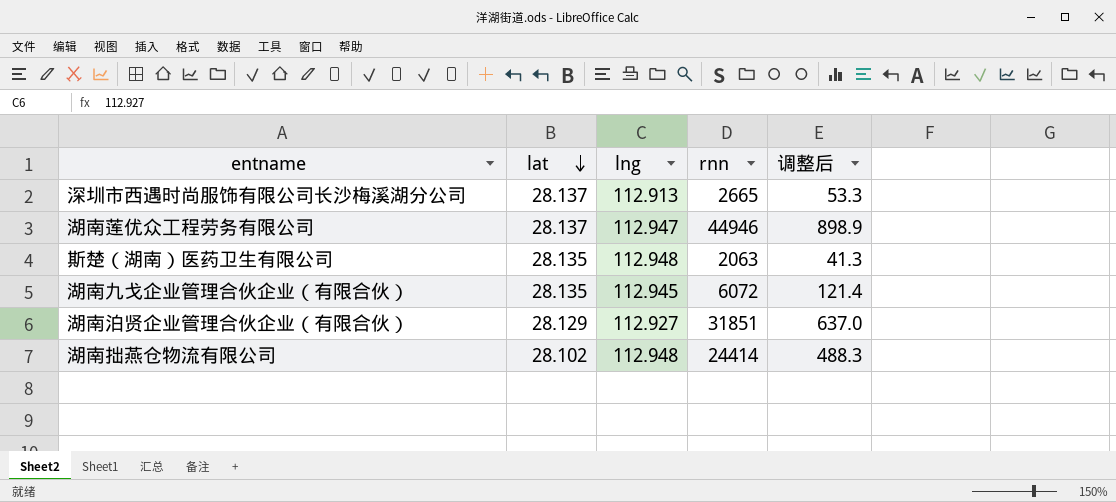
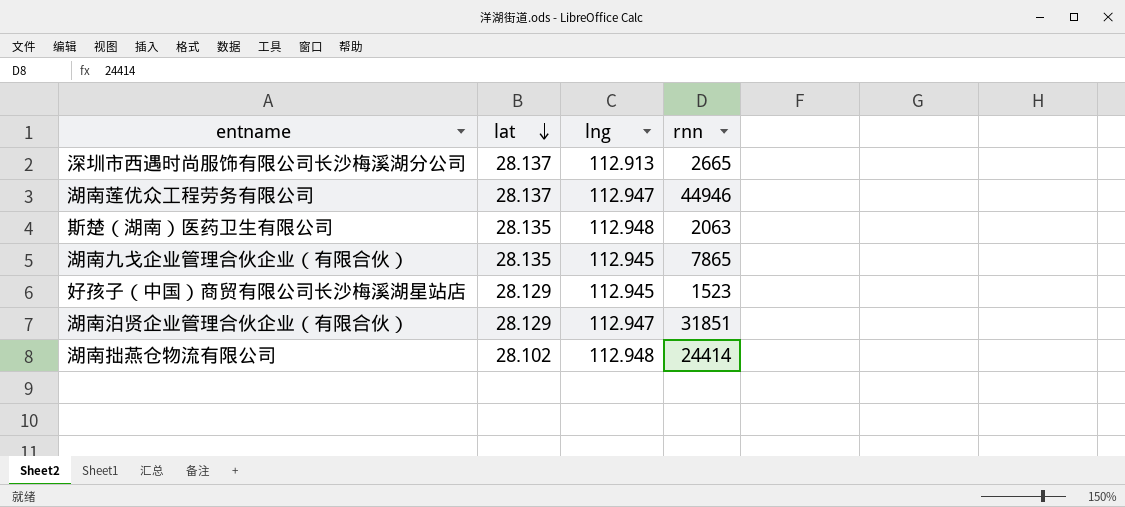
column 调整后 | formula: [rnn] * 0.02 -> none
湖南九戈企业管理合伙企业（有限合伙） | rnn: 6072 -> 7865
row 好孩子（中国）商贸有限公司长沙梅溪湖星站店: none -> 28.129 | 112.945 | 1523
湖南泊贤企业管理合伙企业（有限合伙） | lng: 112.927 -> 112.947

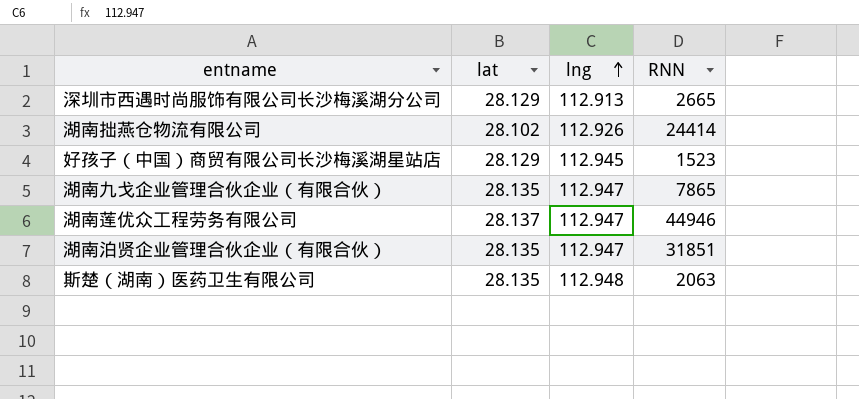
row order: lat descending -> lng ascending
column name: rnn -> RNN
深圳市西遇时尚服饰有限公司长沙梅溪湖分公司 | lat: 28.137 -> 28.129
湖南拙燕仓物流有限公司 | lng: 112.948 -> 112.926
湖南九戈企业管理合伙企业（有限合伙） | lng: 112.945 -> 112.947
湖南泊贤企业管理合伙企业（有限合伙） | lat: 28.129 -> 28.135

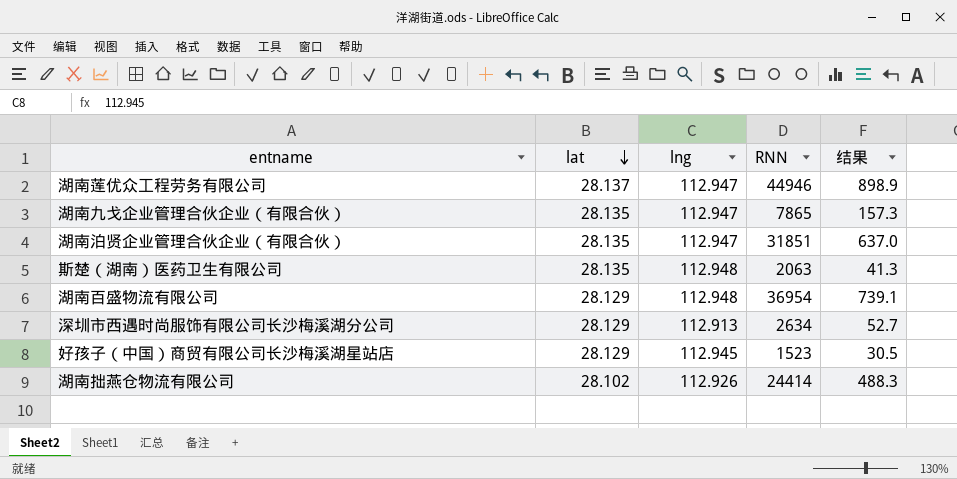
row order: lng ascending -> lat descending
column 结果 | formula: none -> [RNN] * 0.02
row 湖南百盛物流有限公司: none -> 28.129 | 112.948 | 36954 | 739.1
深圳市西遇时尚服饰有限公司长沙梅溪湖分公司 | RNN: 2665 -> 2634

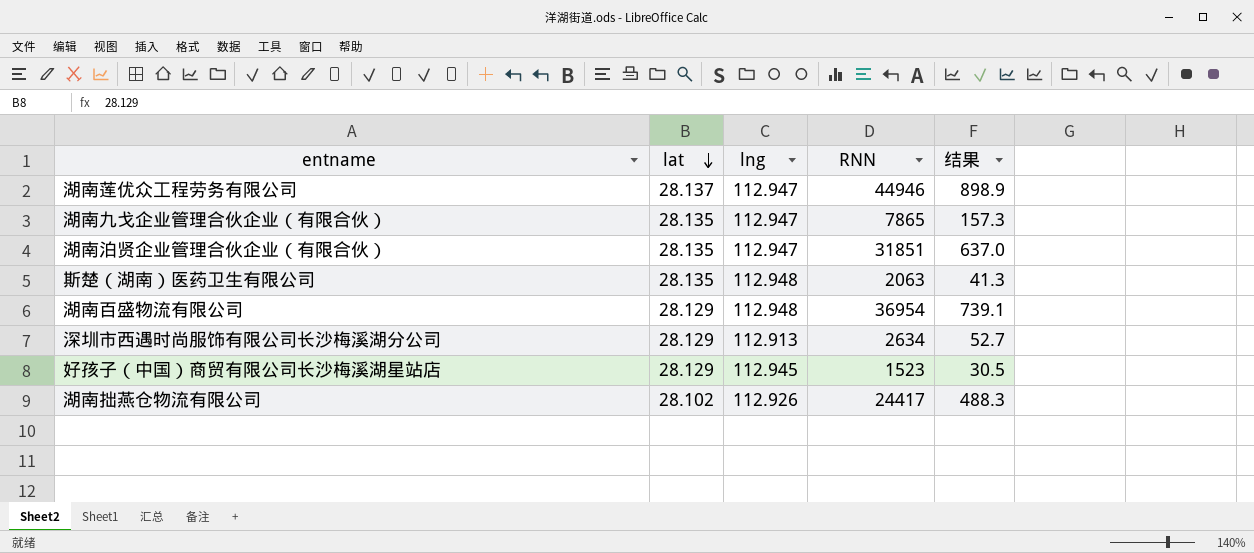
湖南拙燕仓物流有限公司 | RNN: 24414 -> 24417

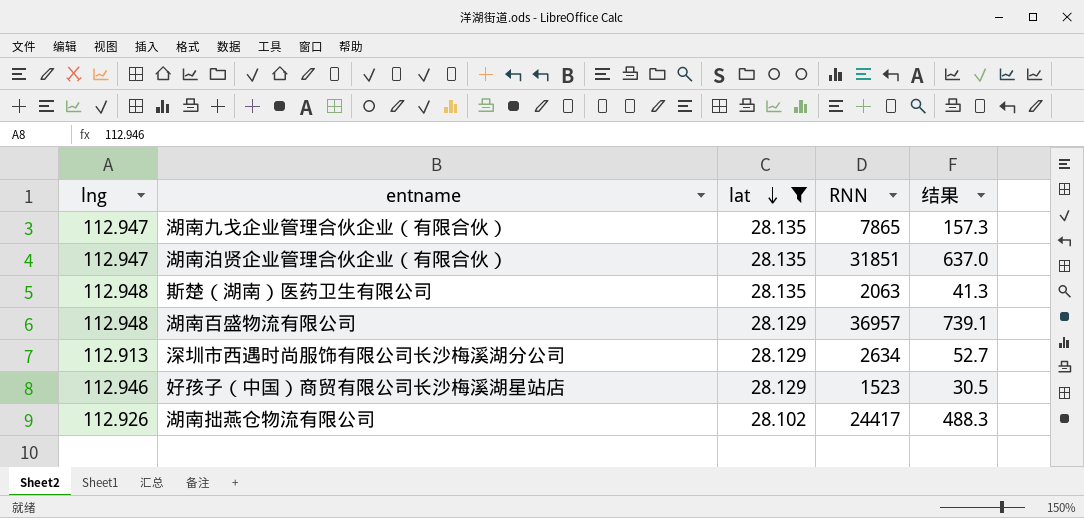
filter: none -> lat != 28.137
column lng | position: 3 -> 1
湖南百盛物流有限公司 | RNN: 36954 -> 36957
好孩子（中国）商贸有限公司长沙梅溪湖星站店 | lng: 112.945 -> 112.946

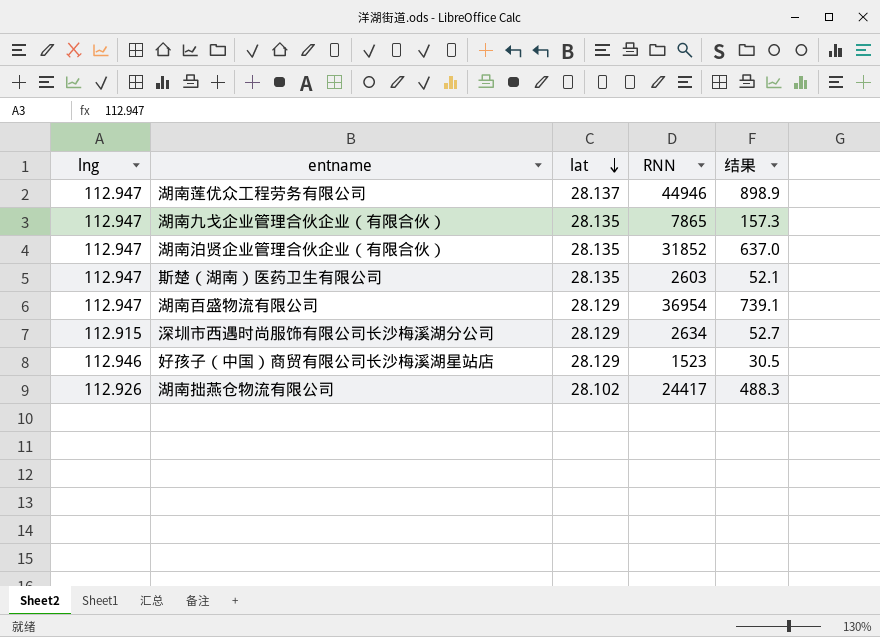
filter: lat != 28.137 -> none
湖南泊贤企业管理合伙企业（有限合伙） | RNN: 31851 -> 31852
斯楚（湖南）医药卫生有限公司 | lng: 112.948 -> 112.947
斯楚（湖南）医药卫生有限公司 | RNN: 2063 -> 2603
斯楚（湖南）医药卫生有限公司 | 结果: 41.3 -> 52.1
湖南百盛物流有限公司 | lng: 112.948 -> 112.947
湖南百盛物流有限公司 | RNN: 36957 -> 36954
深圳市西遇时尚服饰有限公司长沙梅溪湖分公司 | lng: 112.913 -> 112.915

